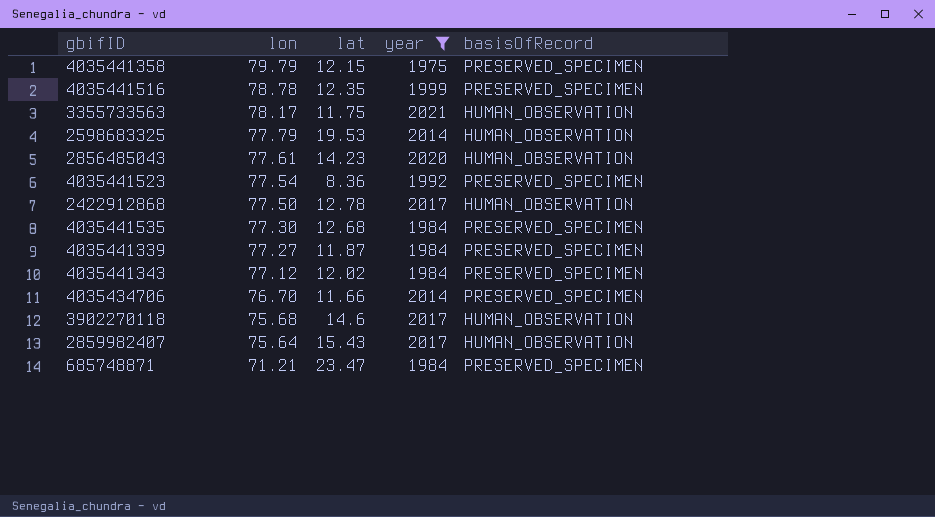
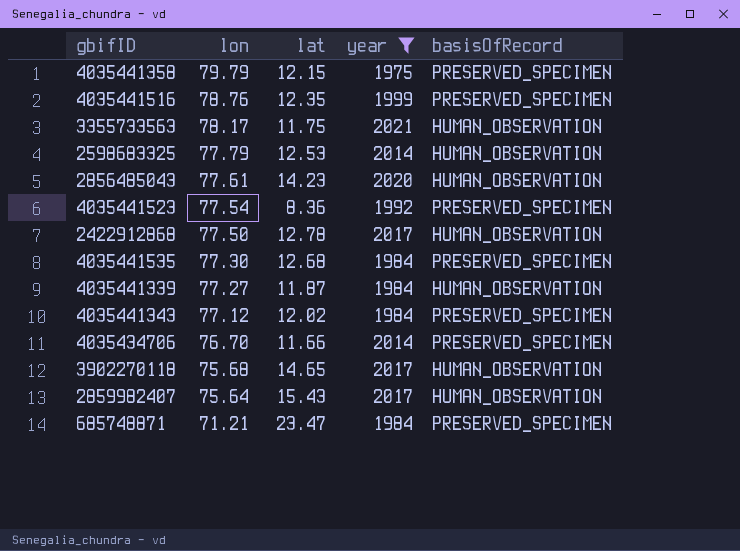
4035441516 | lon: 78.78 -> 78.76
2598683325 | lat: 19.53 -> 12.53
4035441339 | basisOfRecord: PRESERVED_SPECIMEN -> HUMAN_OBSERVATION
3902270118 | lat: 14.6 -> 14.65

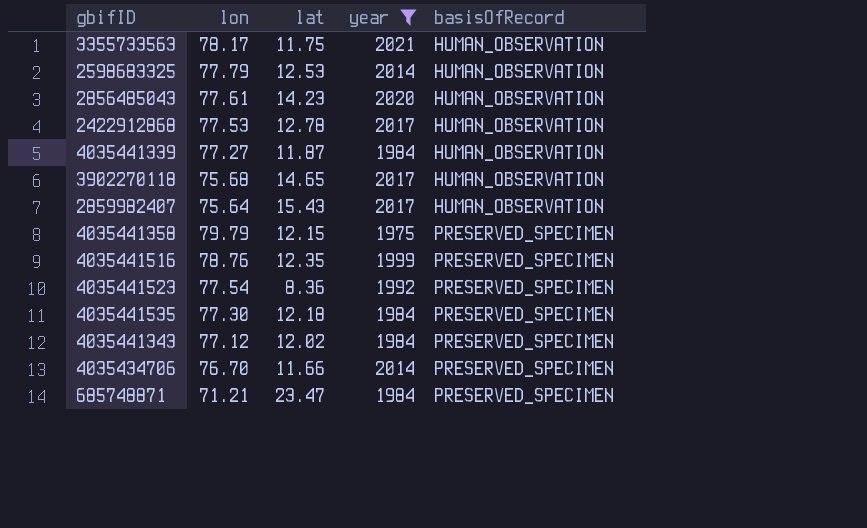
row order: lon descending -> basisOfRecord ascending
2422912868 | lon: 77.50 -> 77.53
4035441535 | lat: 12.68 -> 12.18

